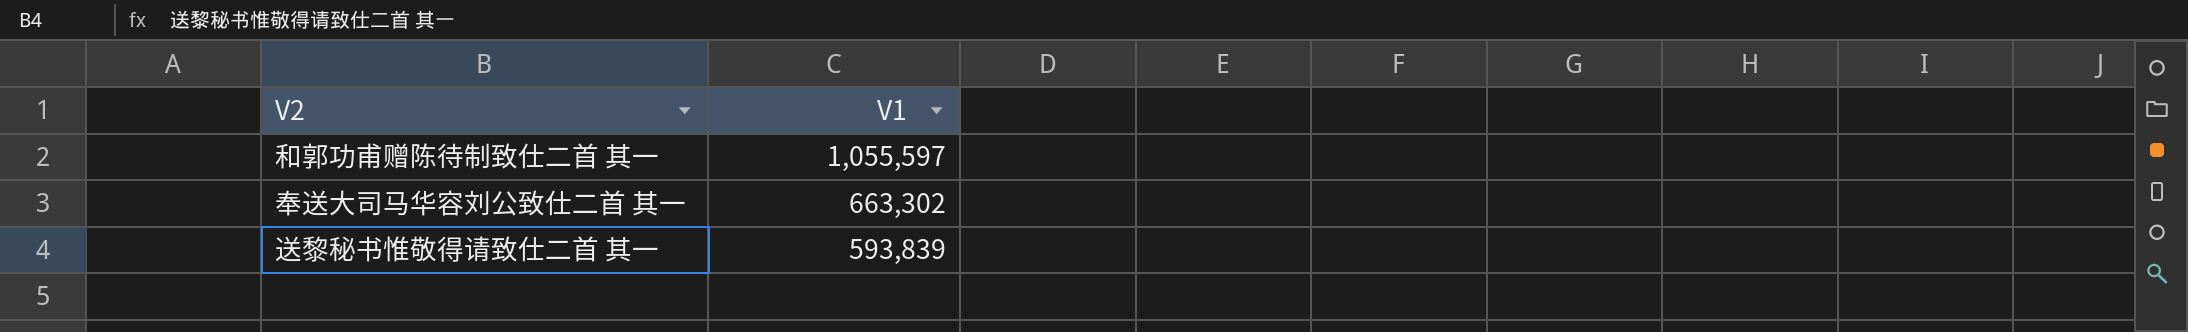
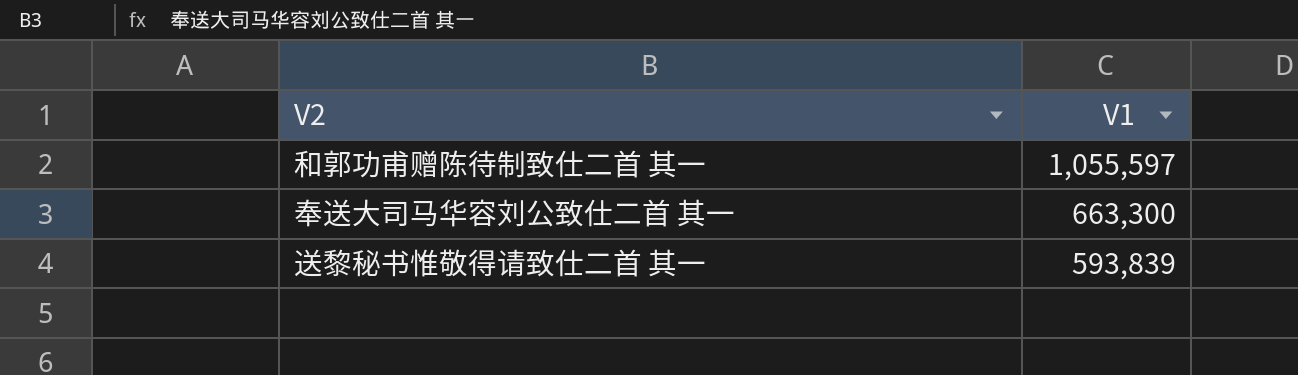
奉送大司马华容刘公致仕二首 其一 | V1: 663,302 -> 663,300

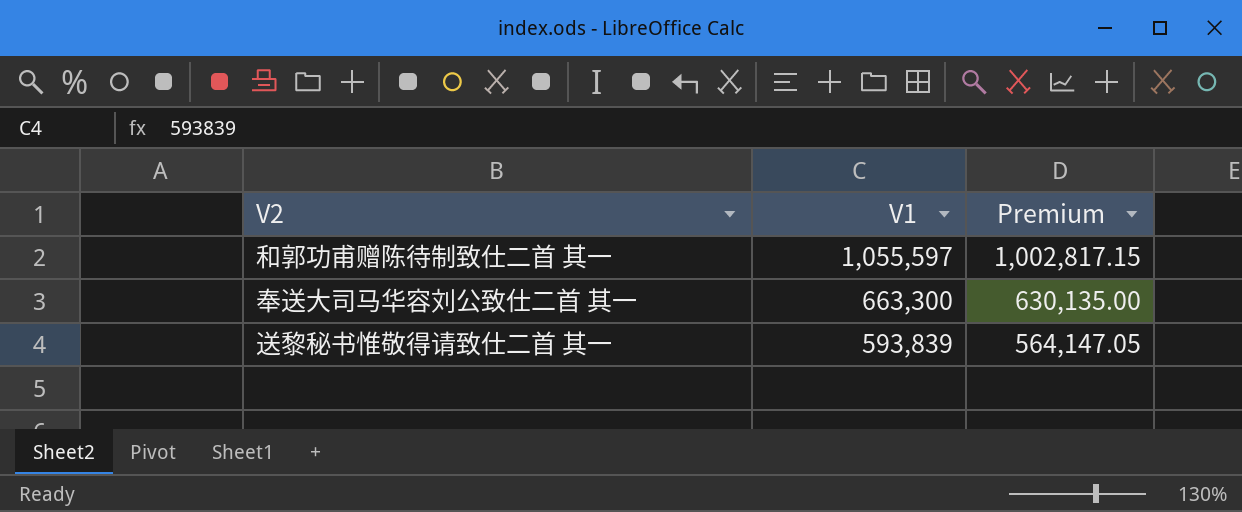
column Premium | formula: none -> [V1] * 0.95

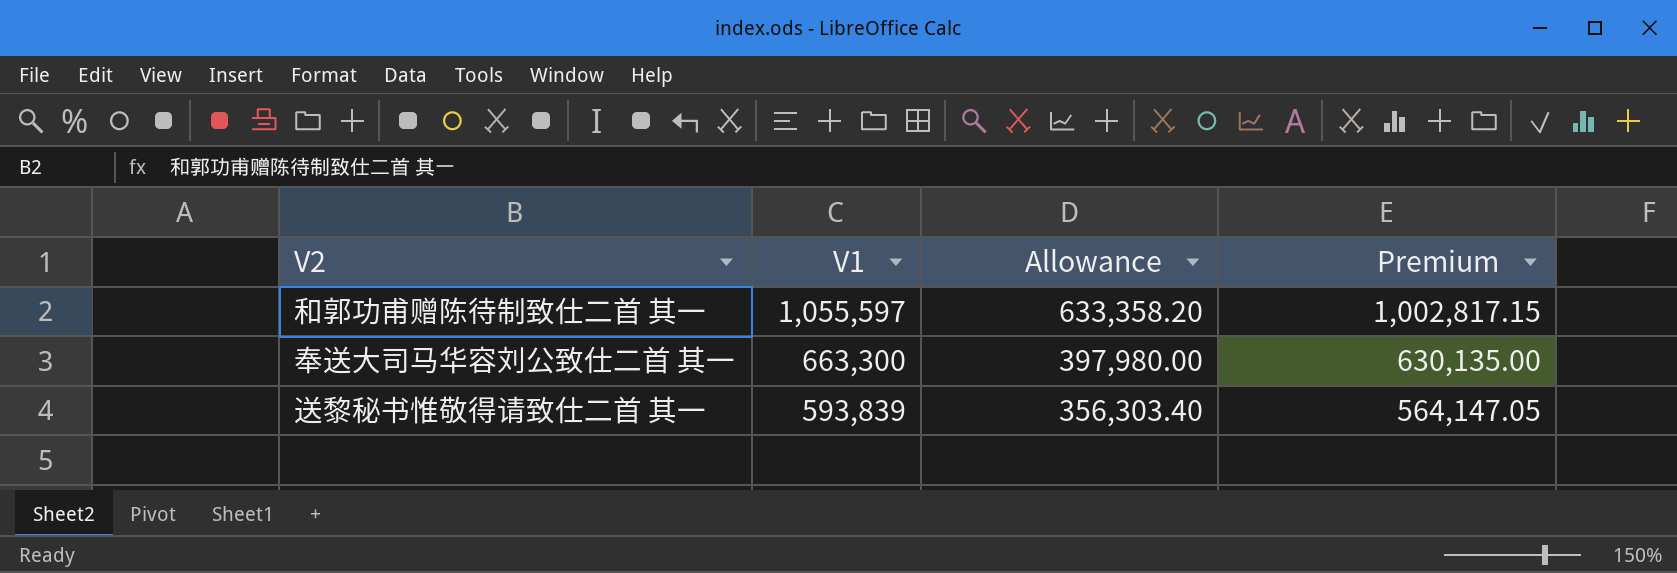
column Allowance | formula: none -> [V1] * 0.6

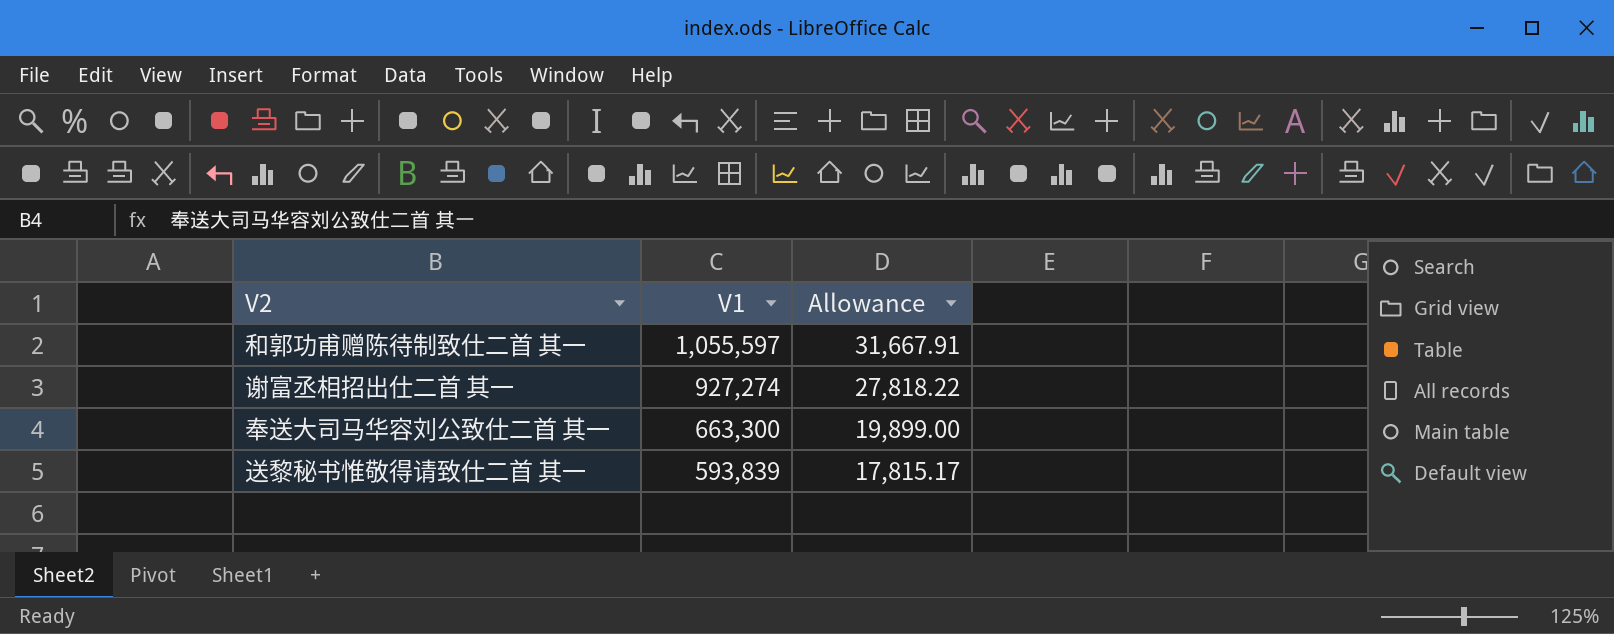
column Premium | formula: [V1] * 0.95 -> none
column Allowance | formula: [V1] * 0.6 -> [V1] * 0.03
row 谢富丞相招出仕二首 其一: none -> 927,274 | 27,818.22

